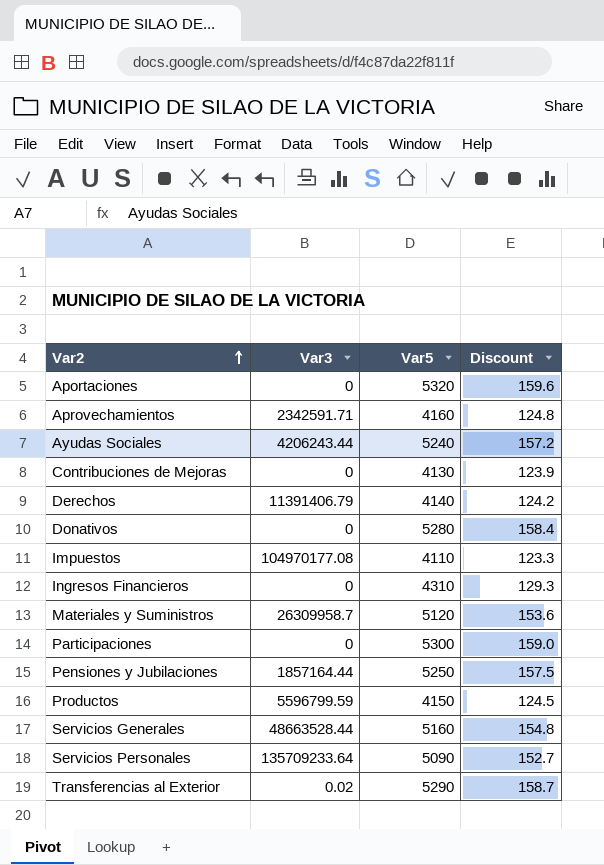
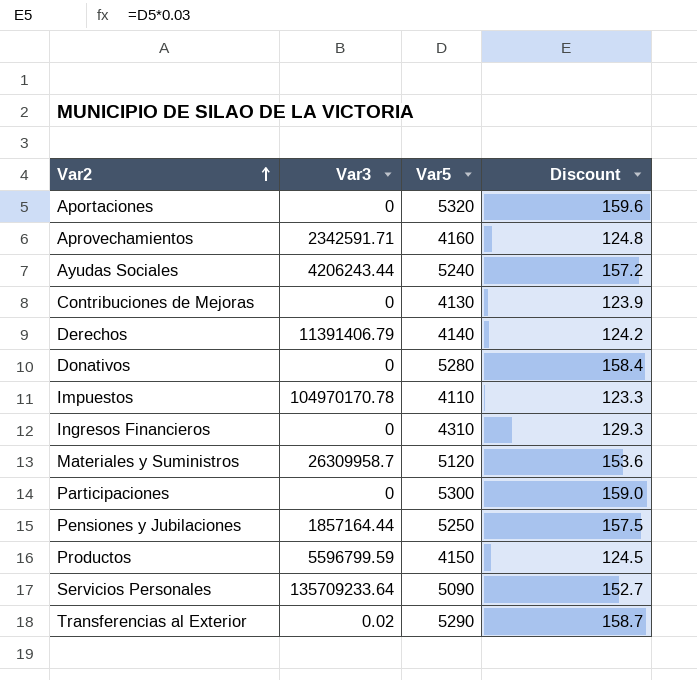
row Servicios Generales: 48663528.44 | 5160 | 154.8 -> none
Impuestos | Var3: 104970177.08 -> 104970170.78

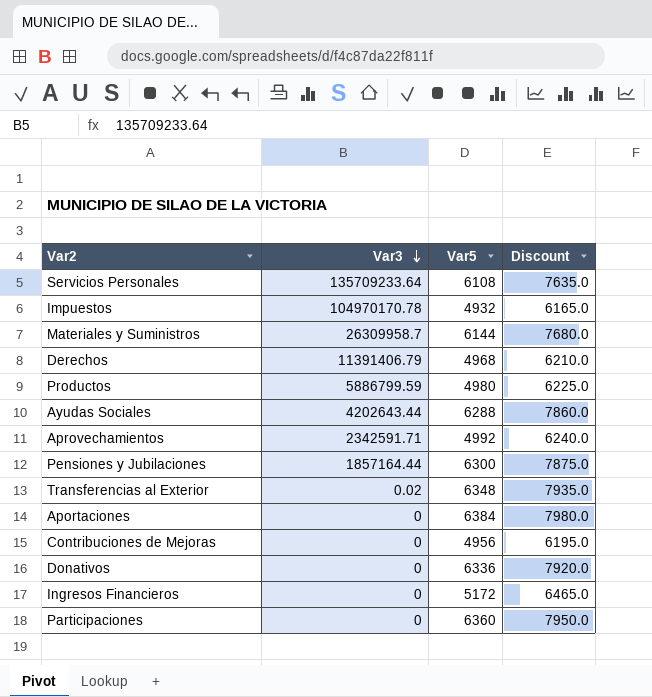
row order: Var2 ascending -> Var3 descending
column Discount | formula: [Var5] * 0.03 -> [Var5] * 1.25
Servicios Personales | Var5: 5090 -> 6108
Impuestos | Var5: 4110 -> 4932
Materiales y Suministros | Var5: 5120 -> 6144
Derechos | Var5: 4140 -> 4968
Productos | Var3: 5596799.59 -> 5886799.59
Productos | Var5: 4150 -> 4980
Ayudas Sociales | Var3: 4206243.44 -> 4202643.44
Ayudas Sociales | Var5: 5240 -> 6288
Aprovechamientos | Var5: 4160 -> 4992
Pensiones y Jubilaciones | Var5: 5250 -> 6300
Transferencias al Exterior | Var5: 5290 -> 6348
Aportaciones | Var5: 5320 -> 6384
Contribuciones de Mejoras | Var5: 4130 -> 4956
Donativos | Var5: 5280 -> 6336
Ingresos Financieros | Var5: 4310 -> 5172
Participaciones | Var5: 5300 -> 6360

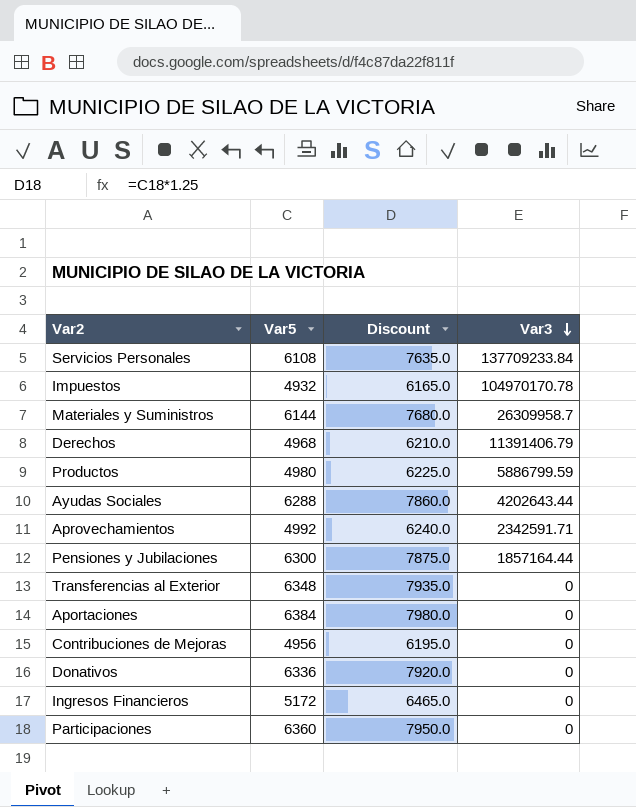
column Var3 | position: 2 -> 4
Servicios Personales | Var3: 135709233.64 -> 137709233.84
Transferencias al Exterior | Var3: 0.02 -> 0

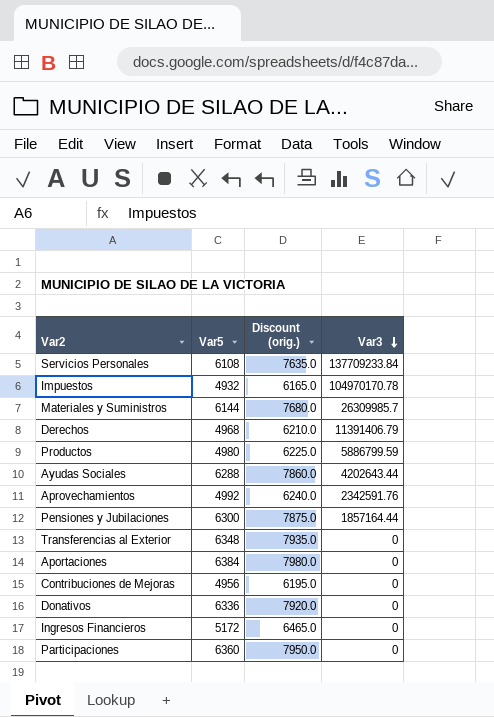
column name: Discount -> Discount (orig.)
Materiales y Suministros | Var3: 26309958.7 -> 26309985.7
Aprovechamientos | Var3: 2342591.71 -> 2342591.76

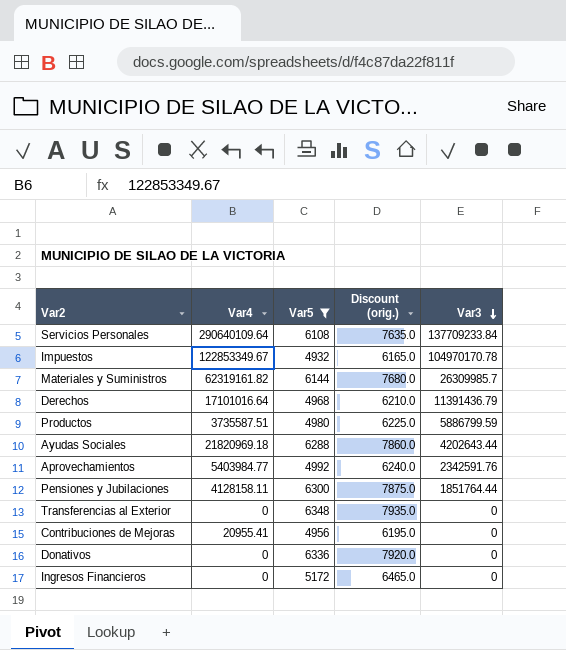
filter: none -> Var5 <= 6348
column Var4 | position: none -> 2
Derechos | Var3: 11391406.79 -> 11391436.79
Pensiones y Jubilaciones | Var3: 1857164.44 -> 1851764.44

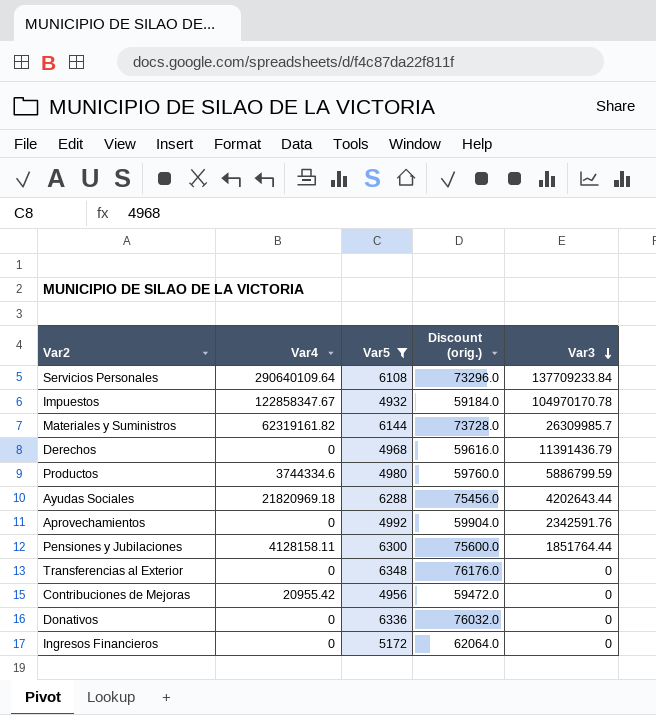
column Discount (orig.) | formula: [Var5] * 1.25 -> [Var5] * 12
Impuestos | Var4: 122853349.67 -> 122858347.67
Derechos | Var4: 17101016.64 -> 0
Productos | Var4: 3735587.51 -> 3744334.6
Aprovechamientos | Var4: 5403984.77 -> 0
Contribuciones de Mejoras | Var4: 20955.41 -> 20955.42

